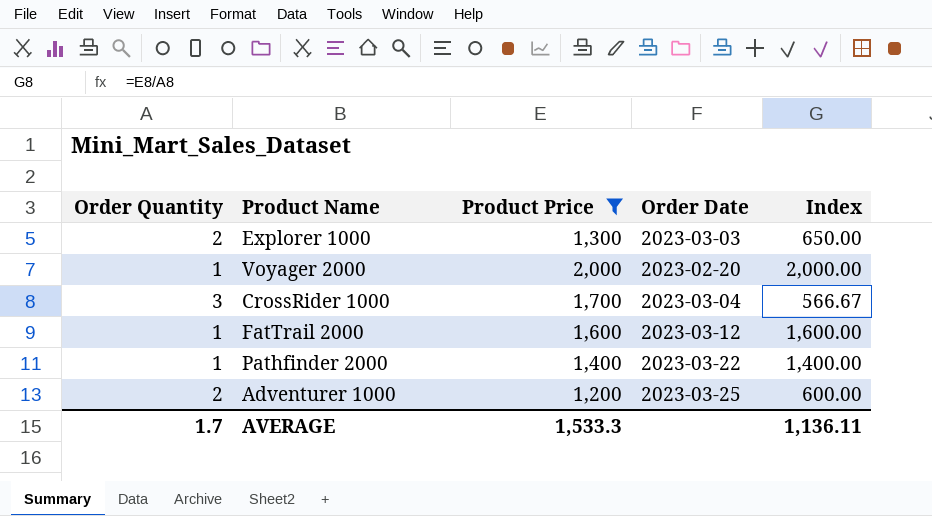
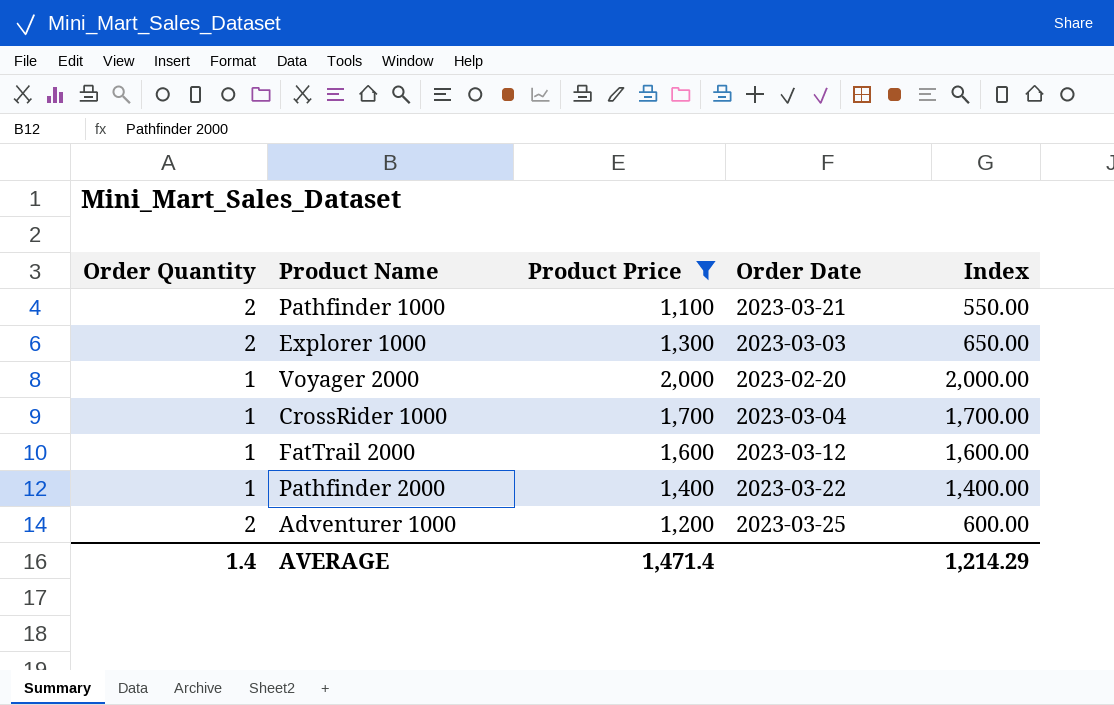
row Pathfinder 1000: none -> 2 | 1,100 | 2023-03-21 | 550.00
CrossRider 1000 | Order Quantity: 3 -> 1
CrossRider 1000 | Index: 566.67 -> 1,700.00
AVERAGE | Order Quantity: 1.7 -> 1.4
AVERAGE | Product Price: 1,533.3 -> 1,471.4
AVERAGE | Index: 1,136.11 -> 1,214.29

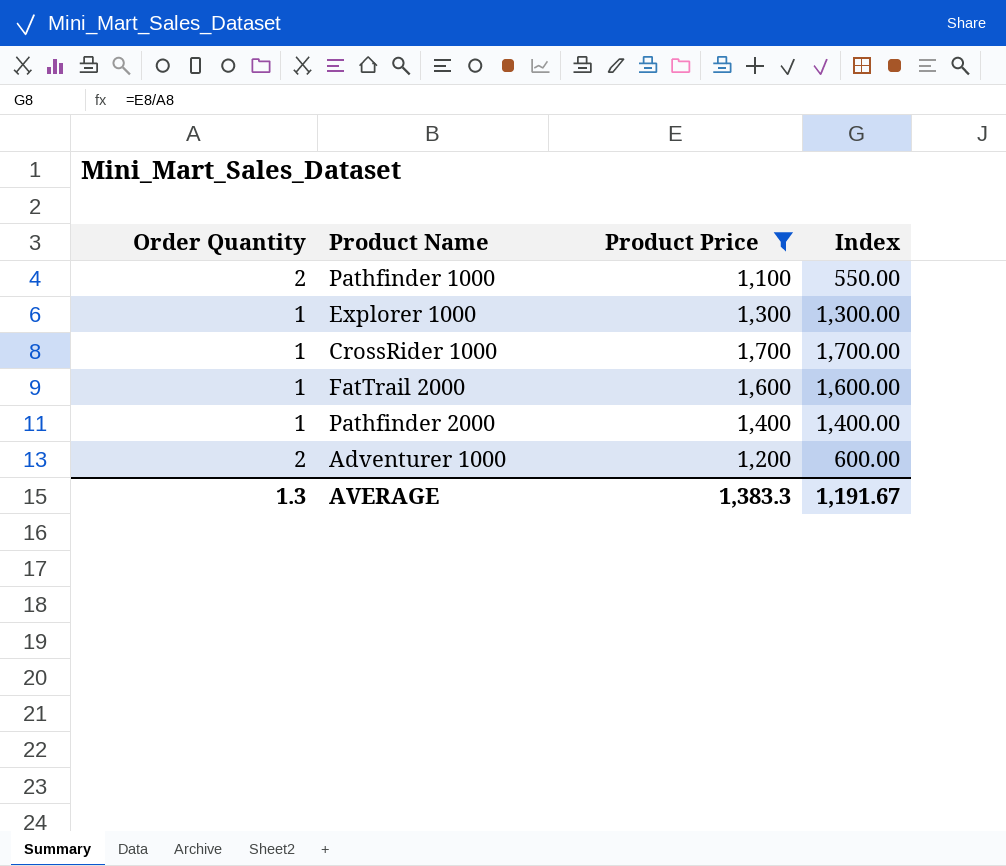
column Order Date | position: 4 -> none
row Voyager 2000: 1 | 2,000 | 2023-02-20 | 2,000.00 -> none
Explorer 1000 | Order Quantity: 2 -> 1
Explorer 1000 | Index: 650.00 -> 1,300.00
AVERAGE | Order Quantity: 1.4 -> 1.3
AVERAGE | Product Price: 1,471.4 -> 1,383.3
AVERAGE | Index: 1,214.29 -> 1,191.67

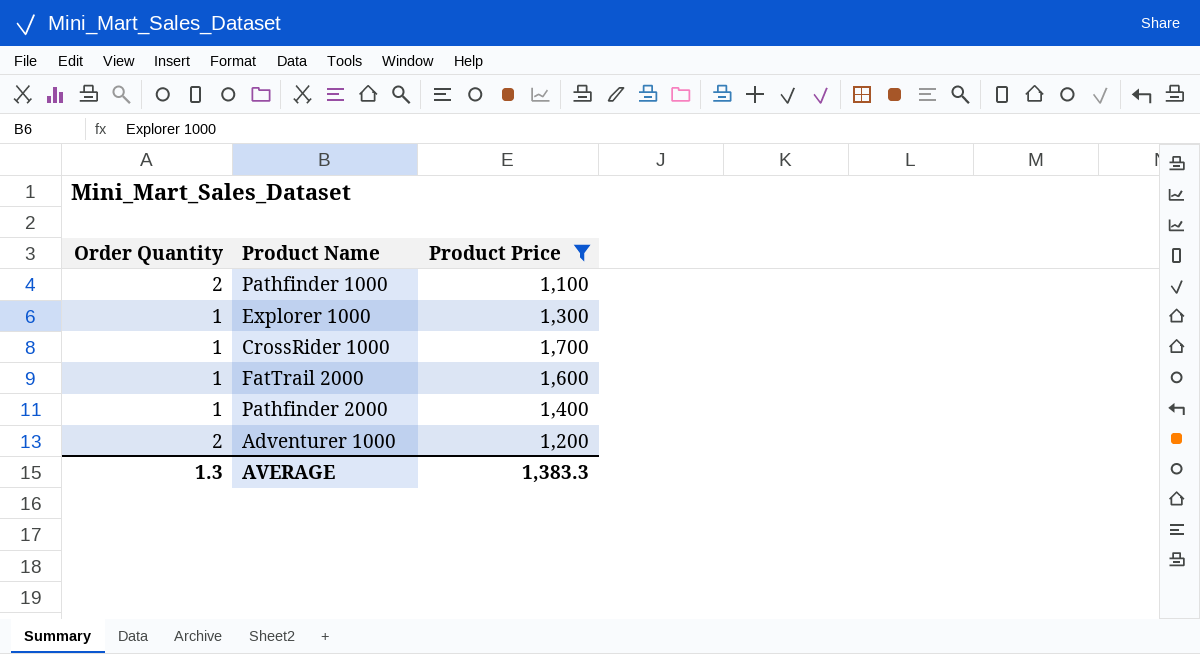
column Index | formula: [Product Price] / [Order Quantity] -> none

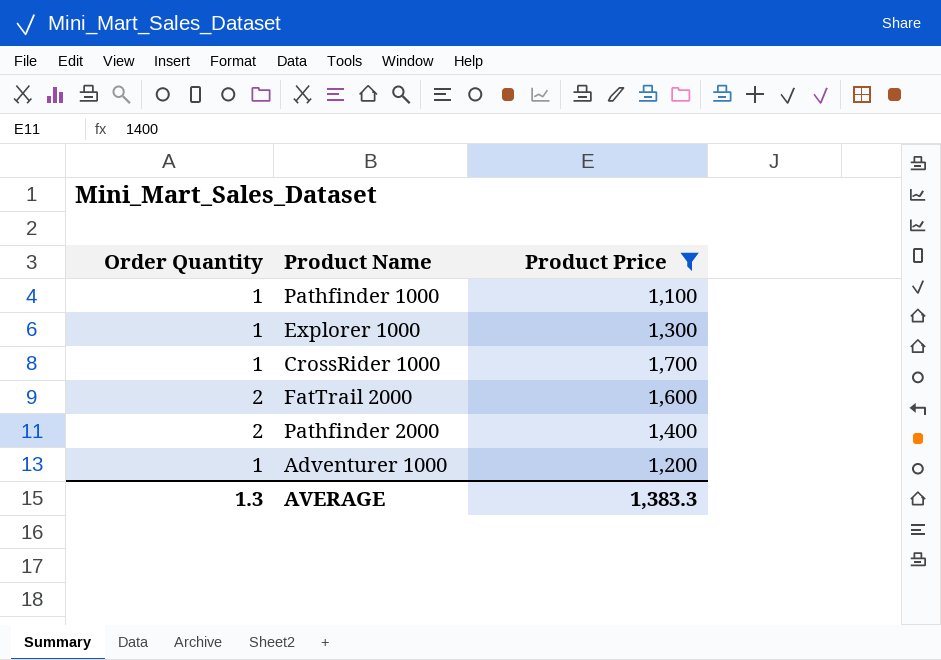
Pathfinder 1000 | Order Quantity: 2 -> 1
FatTrail 2000 | Order Quantity: 1 -> 2
Pathfinder 2000 | Order Quantity: 1 -> 2
Adventurer 1000 | Order Quantity: 2 -> 1

